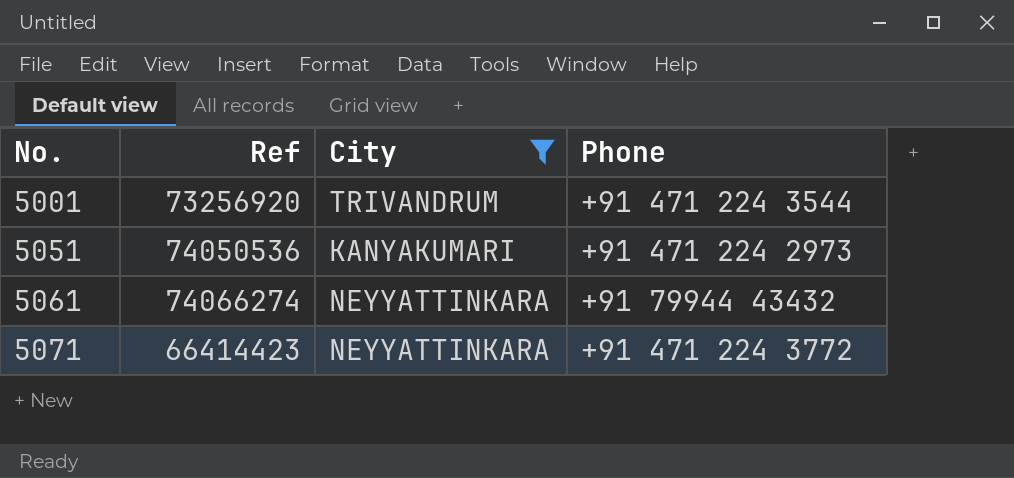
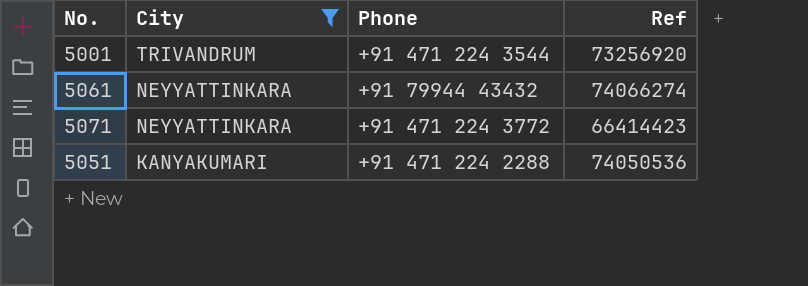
row order: No. ascending -> City descending
column Ref | position: 2 -> 4
5051 | Phone: +91 471 224 2973 -> +91 471 224 2288

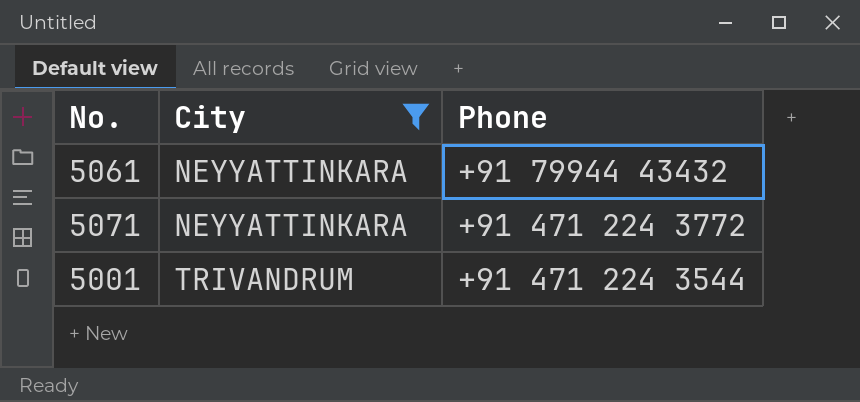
row order: City descending -> City ascending
column Ref | position: 4 -> none
row 5051: KANYAKUMARI | +91 471 224 2288 | 74050536 -> none

